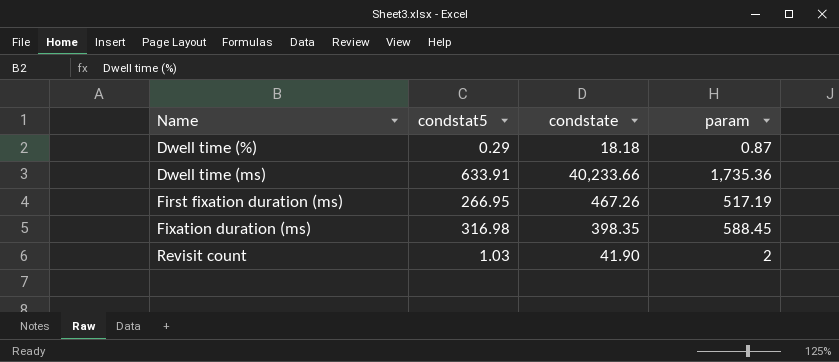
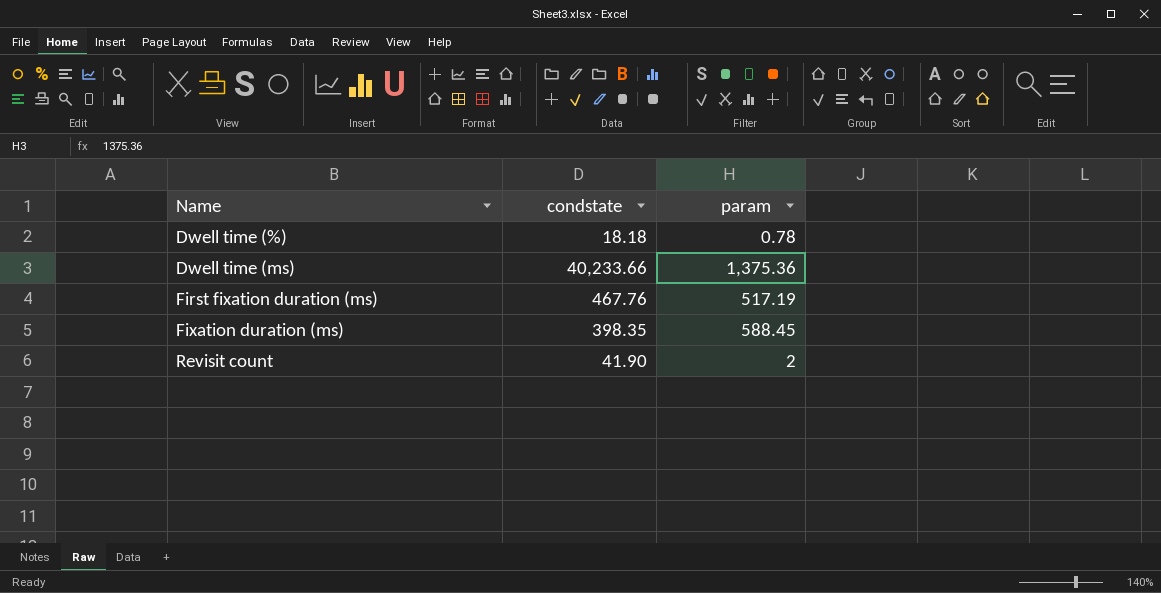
column condstat5 | position: 2 -> none
Dwell time (%) | param: 0.87 -> 0.78
Dwell time (ms) | param: 1,735.36 -> 1,375.36
First fixation duration (ms) | condstate: 467.26 -> 467.76

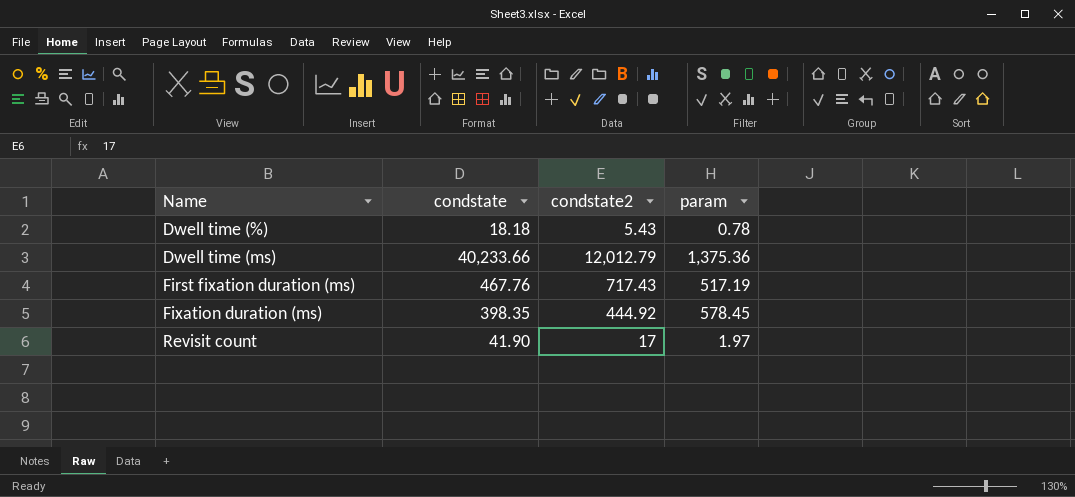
column condstate2 | position: none -> 3
Fixation duration (ms) | param: 588.45 -> 578.45
Revisit count | param: 2 -> 1.97

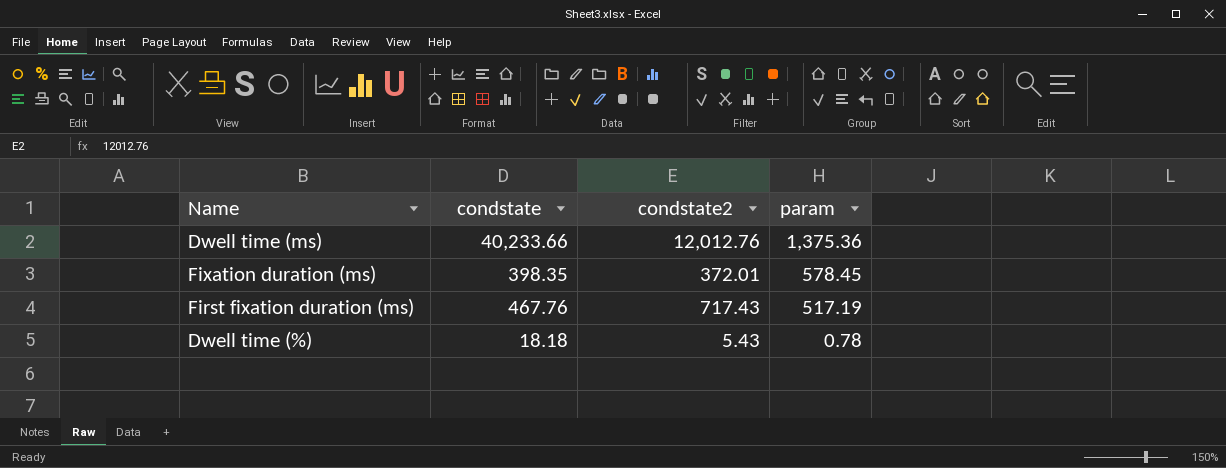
row order: Name ascending -> param descending
row Revisit count: 41.90 | 17 | 1.97 -> none
Dwell time (ms) | condstate2: 12,012.79 -> 12,012.76
Fixation duration (ms) | condstate2: 444.92 -> 372.01

